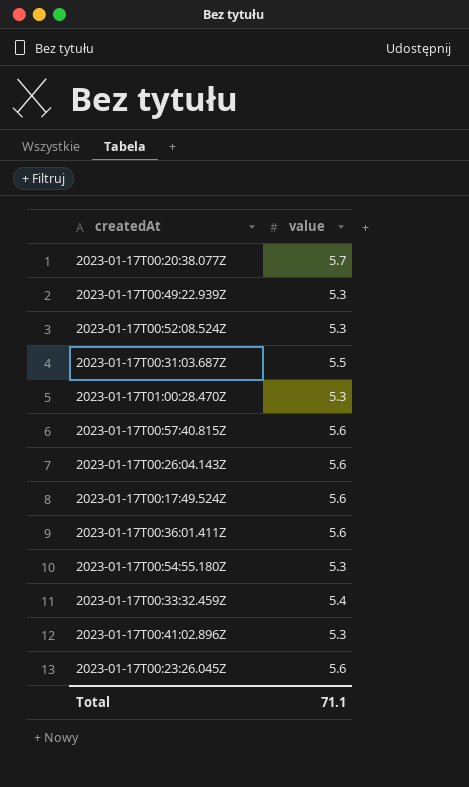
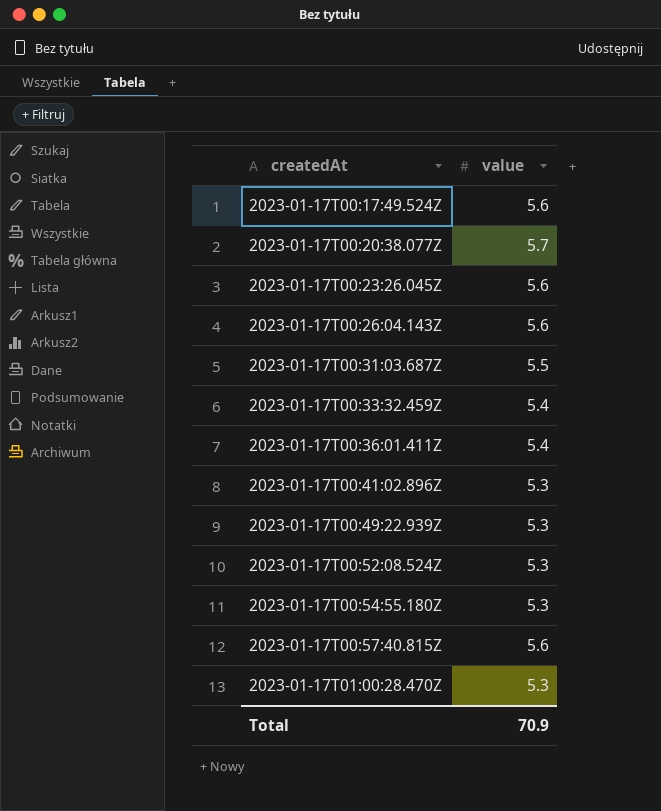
row order: none -> createdAt ascending
2023-01-17T00:36:01.411Z | value: 5.6 -> 5.4
Total | value: 71.1 -> 70.9

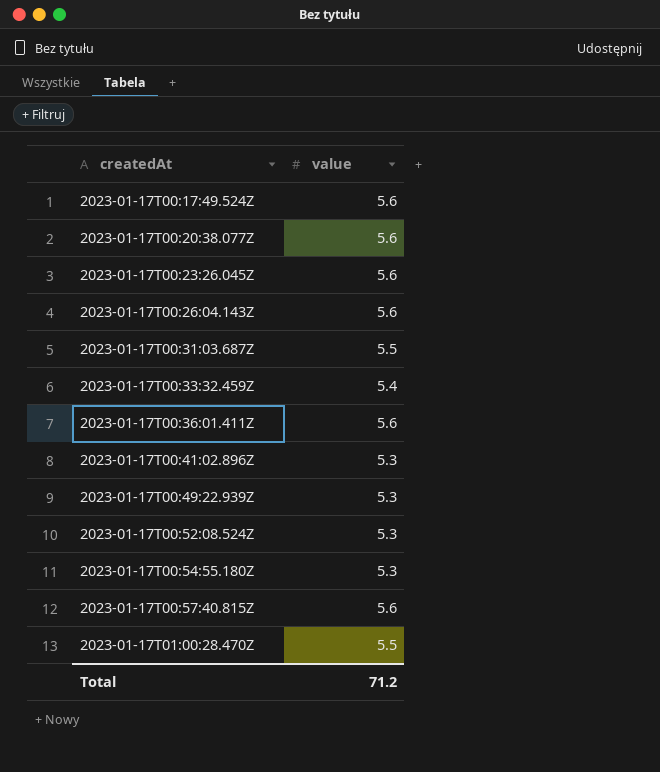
2023-01-17T00:20:38.077Z | value: 5.7 -> 5.6
2023-01-17T00:36:01.411Z | value: 5.4 -> 5.6
2023-01-17T01:00:28.470Z | value: 5.3 -> 5.5
Total | value: 70.9 -> 71.2

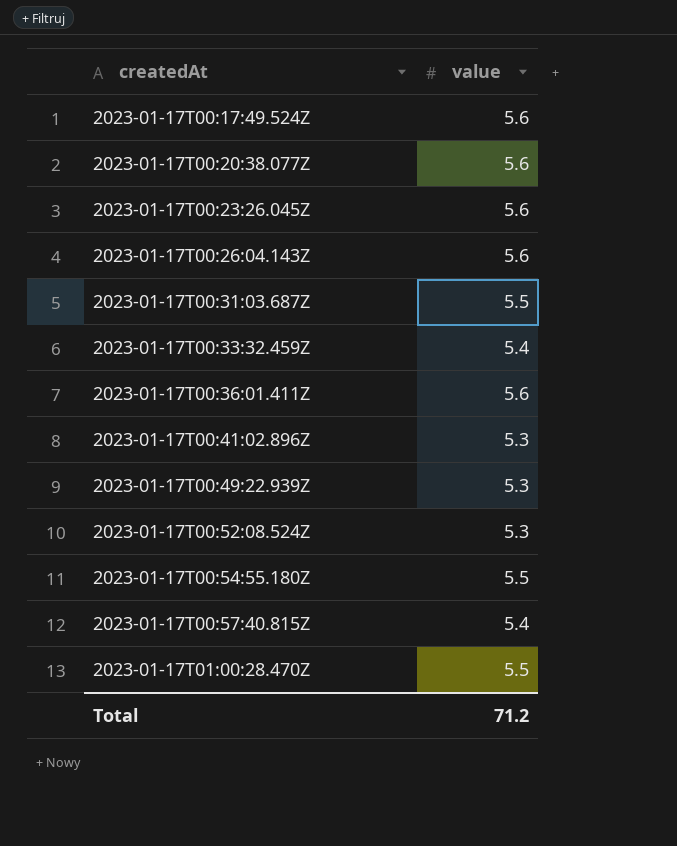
2023-01-17T00:54:55.180Z | value: 5.3 -> 5.5
2023-01-17T00:57:40.815Z | value: 5.6 -> 5.4

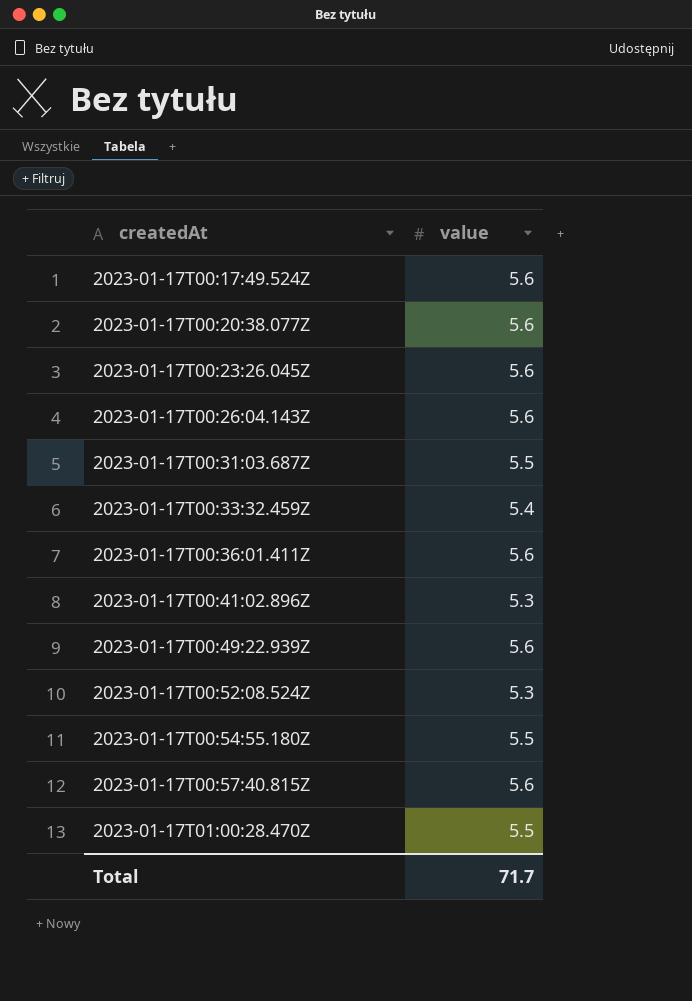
2023-01-17T00:49:22.939Z | value: 5.3 -> 5.6
2023-01-17T00:57:40.815Z | value: 5.4 -> 5.6
Total | value: 71.2 -> 71.7

